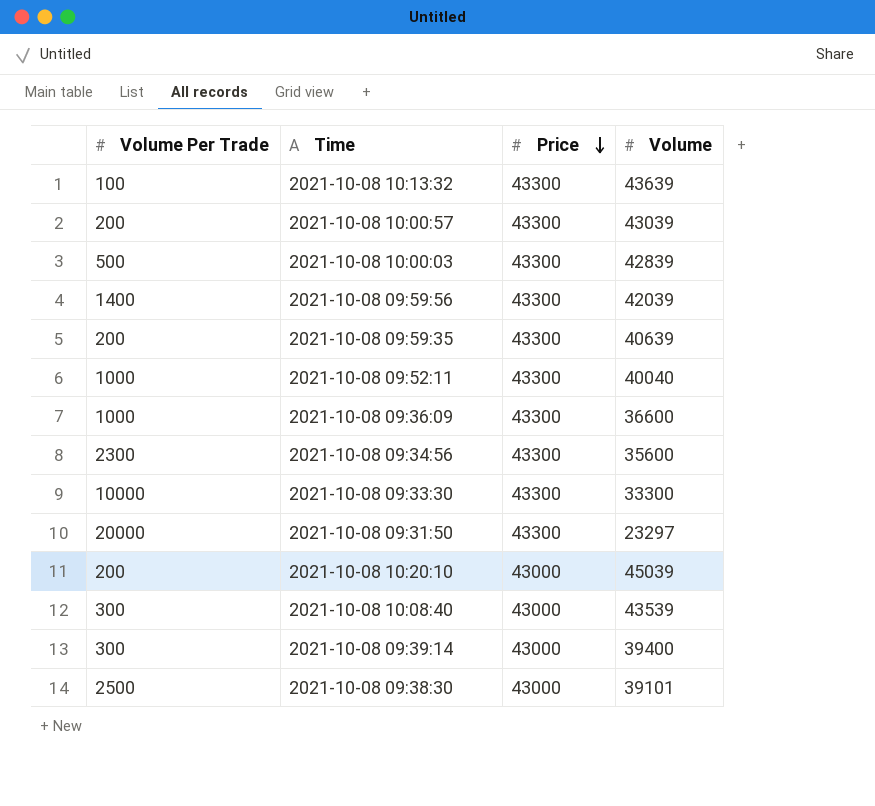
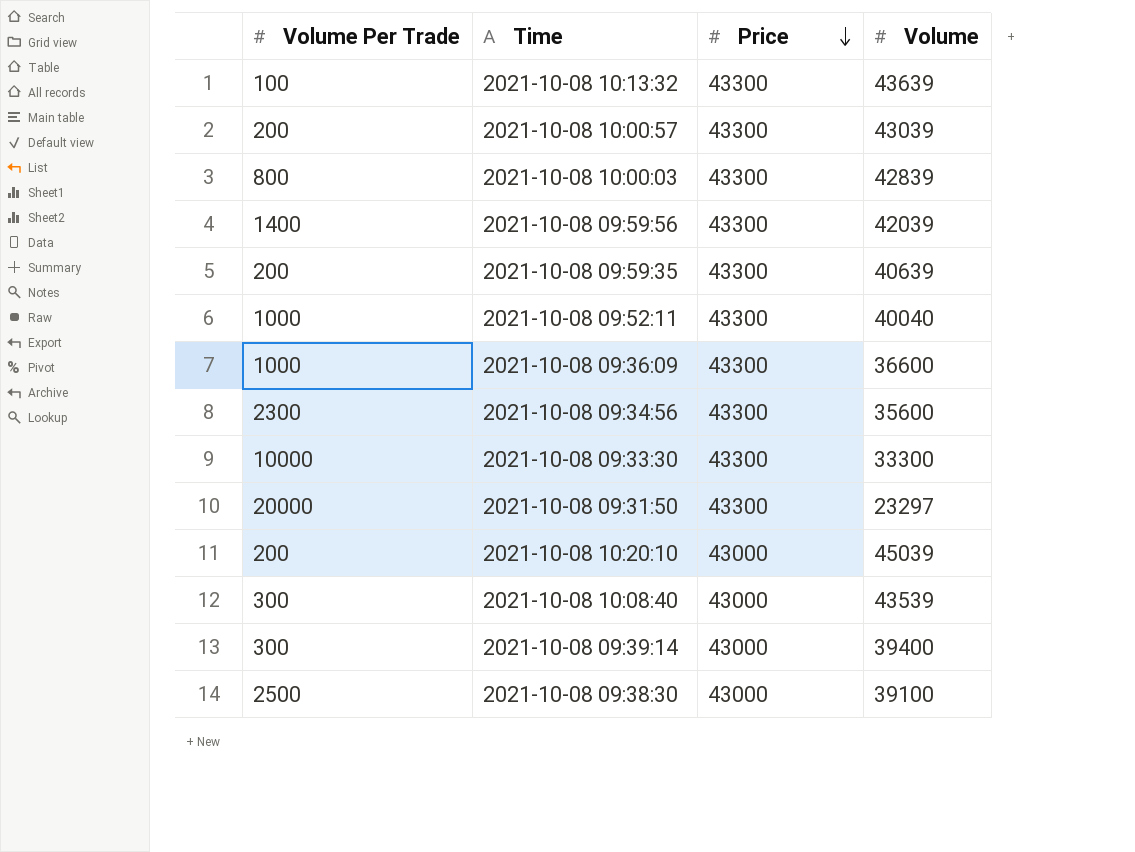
2021-10-08 10:00:03 | Volume Per Trade: 500 -> 800
2021-10-08 09:38:30 | Volume: 39101 -> 39100

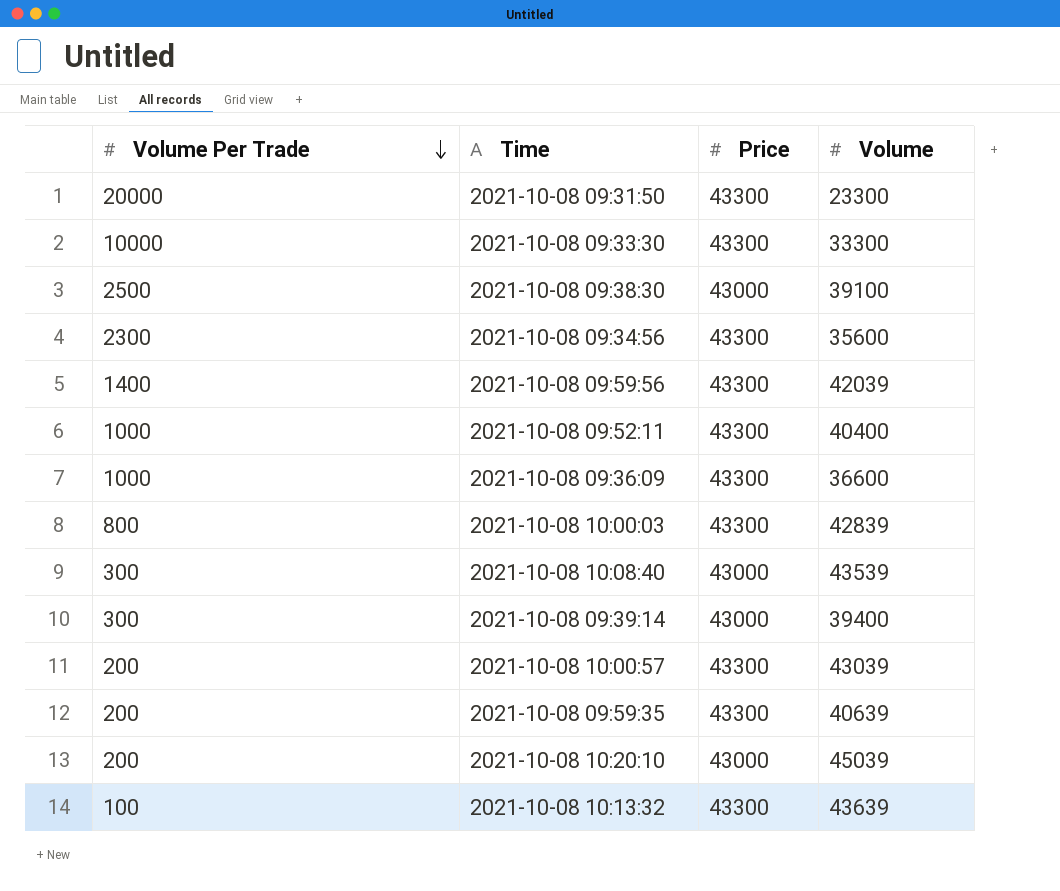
row order: Price descending -> Volume Per Trade descending
2021-10-08 09:31:50 | Volume: 23297 -> 23300
2021-10-08 09:52:11 | Volume: 40040 -> 40400

